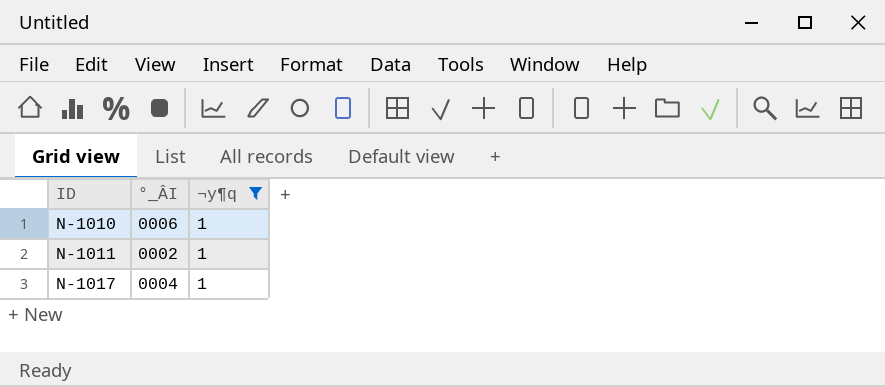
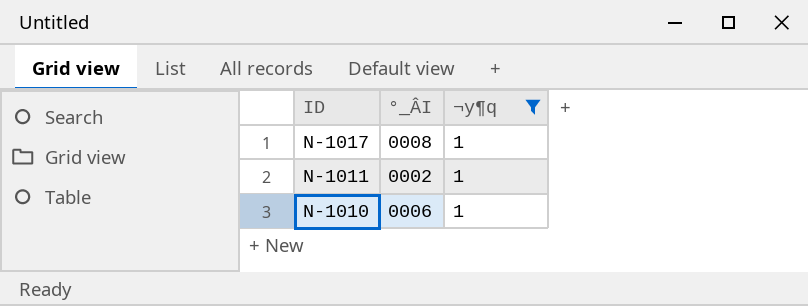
row order: ID ascending -> ID descending
N-1017 | °_ÂI: 0004 -> 0008

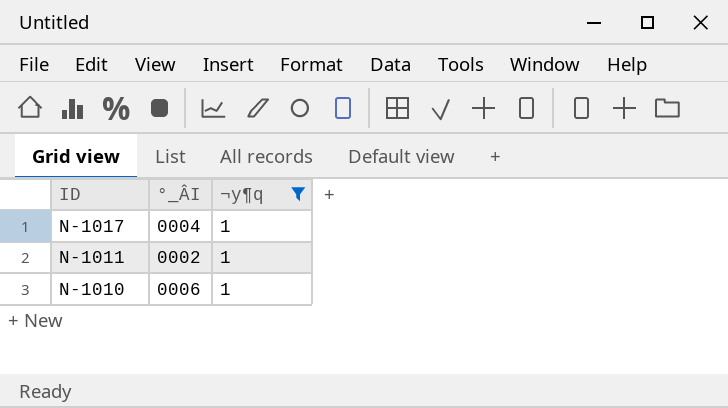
N-1017 | °_ÂI: 0008 -> 0004

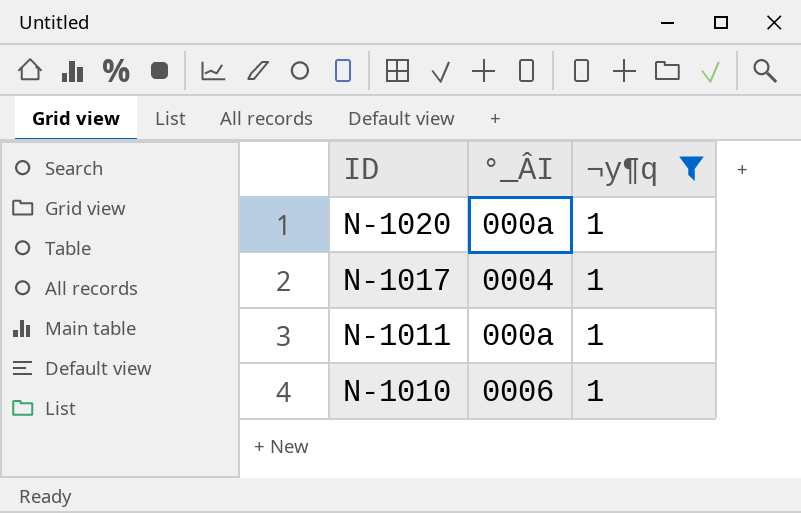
row N-1020: none -> 000a | 1
N-1011 | °_ÂI: 0002 -> 000a

